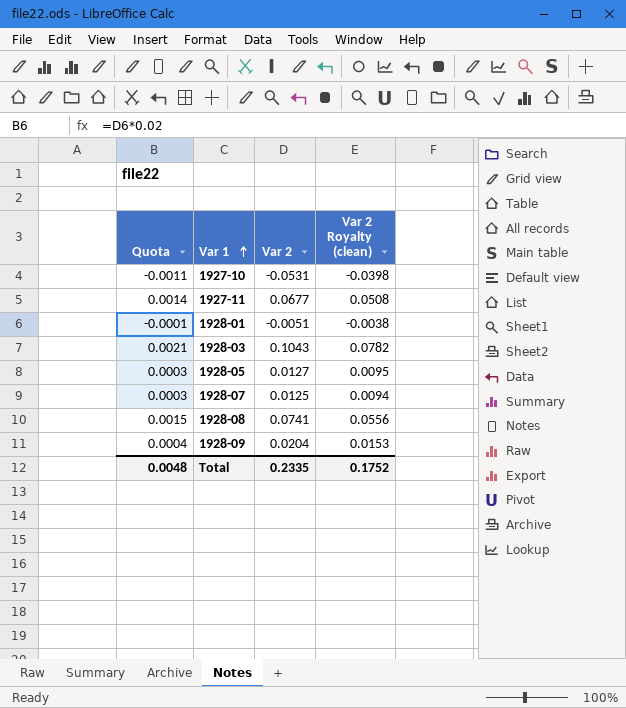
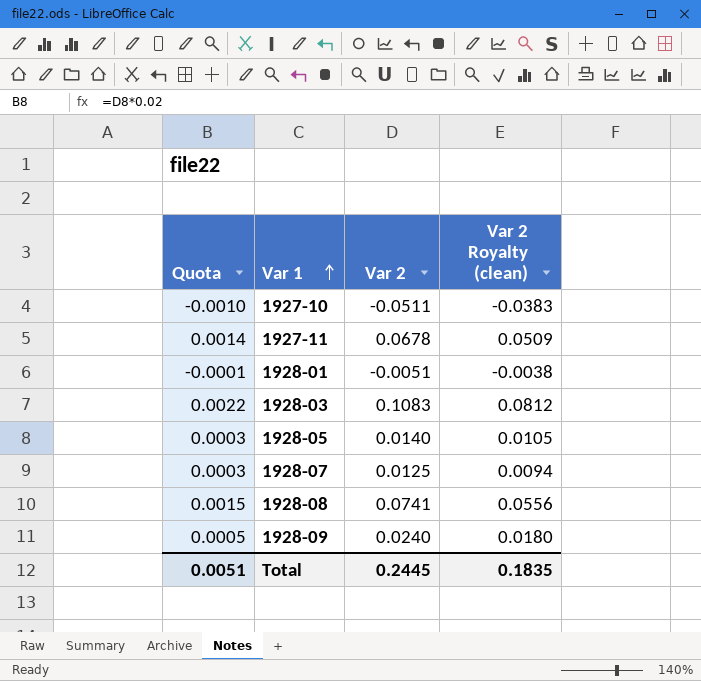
1927-10 | Quota: -0.0011 -> -0.0010
1927-10 | Var 2: -0.0531 -> -0.0511
1927-10 | Var 2 Royalty (clean): -0.0398 -> -0.0383
1927-11 | Var 2: 0.0677 -> 0.0678
1927-11 | Var 2 Royalty (clean): 0.0508 -> 0.0509
1928-03 | Quota: 0.0021 -> 0.0022
1928-03 | Var 2: 0.1043 -> 0.1083
1928-03 | Var 2 Royalty (clean): 0.0782 -> 0.0812
1928-05 | Var 2: 0.0127 -> 0.0140
1928-05 | Var 2 Royalty (clean): 0.0095 -> 0.0105
1928-09 | Quota: 0.0004 -> 0.0005
1928-09 | Var 2: 0.0204 -> 0.0240
1928-09 | Var 2 Royalty (clean): 0.0153 -> 0.0180
Total | Quota: 0.0048 -> 0.0051
Total | Var 2: 0.2335 -> 0.2445
Total | Var 2 Royalty (clean): 0.1752 -> 0.1835

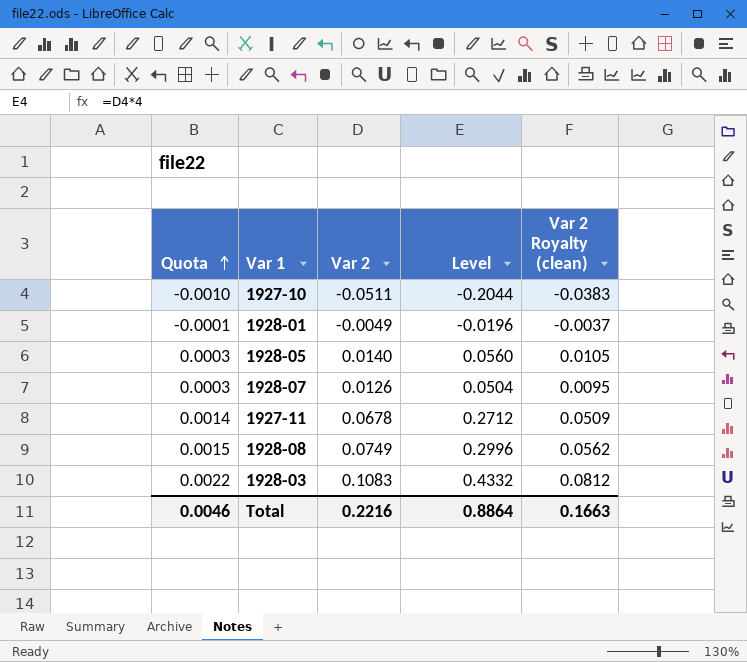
row order: Var 1 ascending -> Quota ascending
column Level | formula: none -> [Var 2] * 4
row 1928-09: 0.0005 | 0.0240 | 0.0180 -> none
1928-01 | Var 2: -0.0051 -> -0.0049
1928-01 | Var 2 Royalty (clean): -0.0038 -> -0.0037
1928-07 | Var 2: 0.0125 -> 0.0126
1928-07 | Var 2 Royalty (clean): 0.0094 -> 0.0095
1928-08 | Var 2: 0.0741 -> 0.0749
1928-08 | Var 2 Royalty (clean): 0.0556 -> 0.0562
Total | Quota: 0.0051 -> 0.0046
Total | Var 2: 0.2445 -> 0.2216
Total | Var 2 Royalty (clean): 0.1835 -> 0.1663

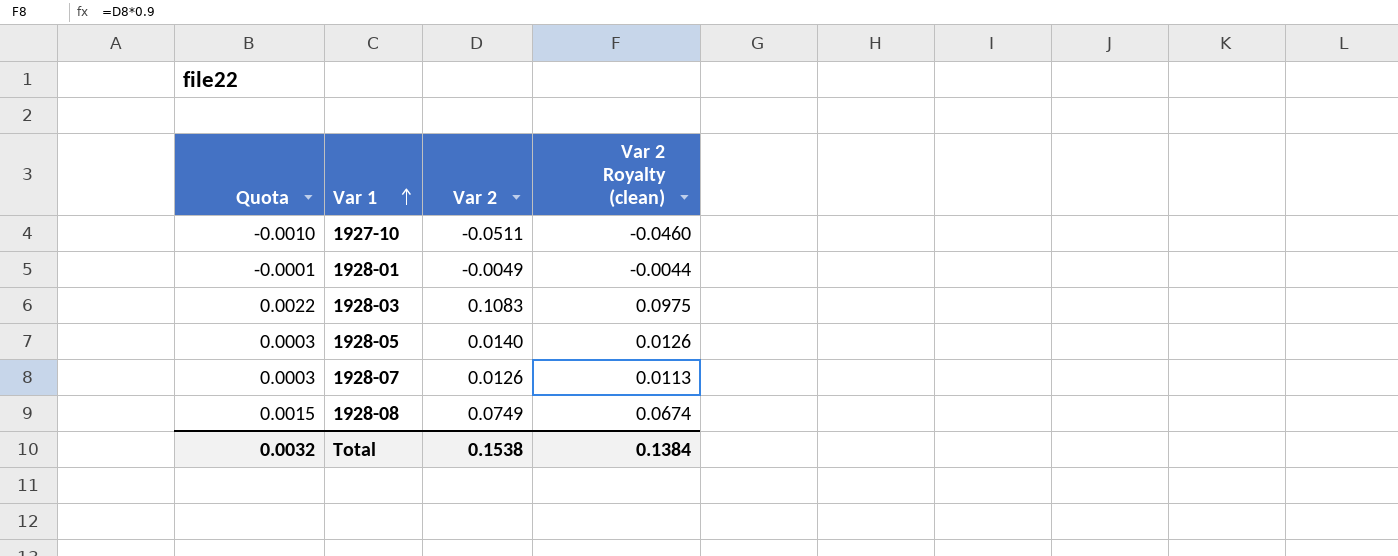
row order: Quota ascending -> Var 1 ascending
column Level | formula: [Var 2] * 4 -> none
column Var 2 Royalty (clean) | formula: [Var 2] * 0.75 -> [Var 2] * 0.9
row 1927-11: 0.0014 | 0.0678 | 0.2712 | 0.0509 -> none
Total | Quota: 0.0046 -> 0.0032
Total | Var 2: 0.2216 -> 0.1538
Total | Var 2 Royalty (clean): 0.1663 -> 0.1384

